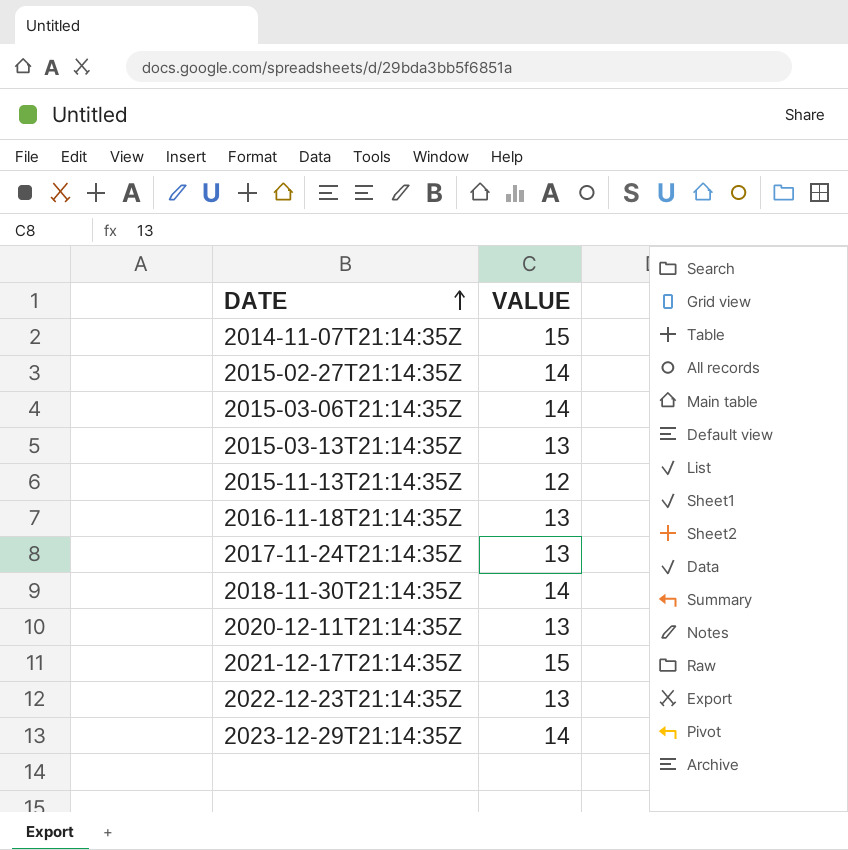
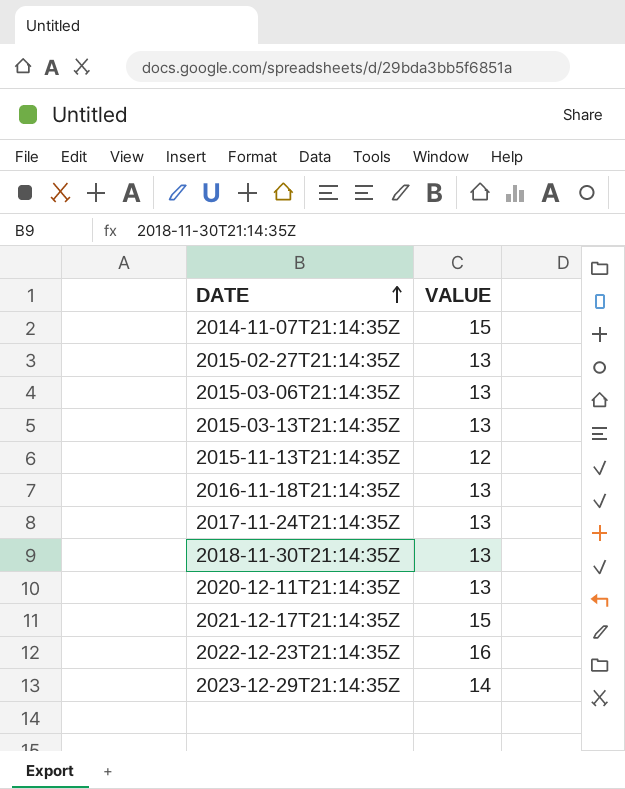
2015-02-27T21:14:35Z | VALUE: 14 -> 13
2015-03-06T21:14:35Z | VALUE: 14 -> 13
2018-11-30T21:14:35Z | VALUE: 14 -> 13
2022-12-23T21:14:35Z | VALUE: 13 -> 16

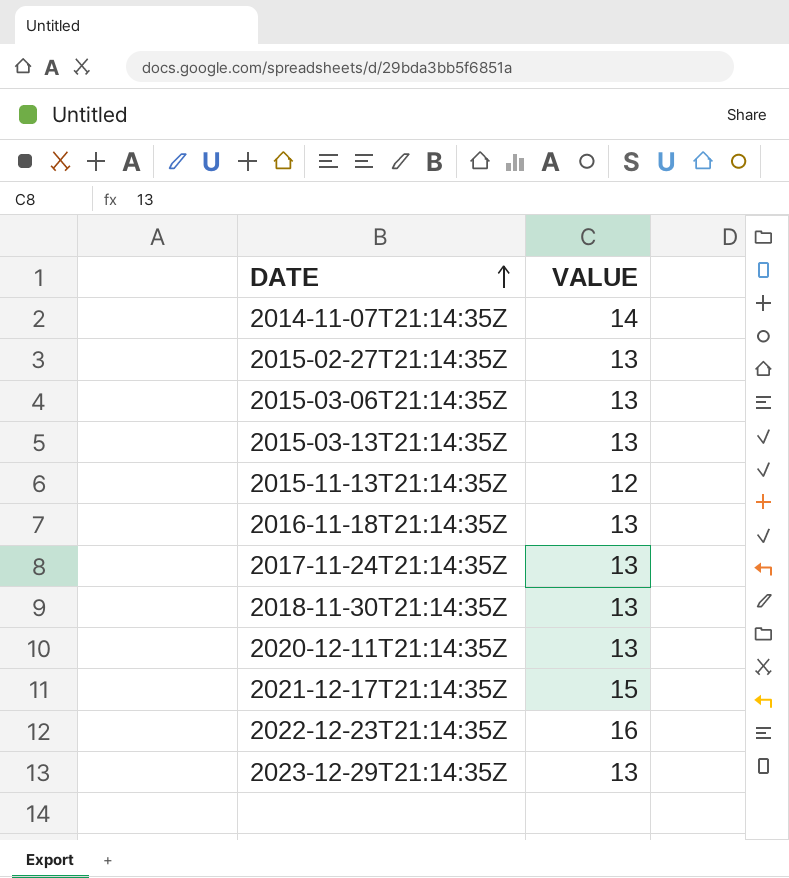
2014-11-07T21:14:35Z | VALUE: 15 -> 14
2023-12-29T21:14:35Z | VALUE: 14 -> 13

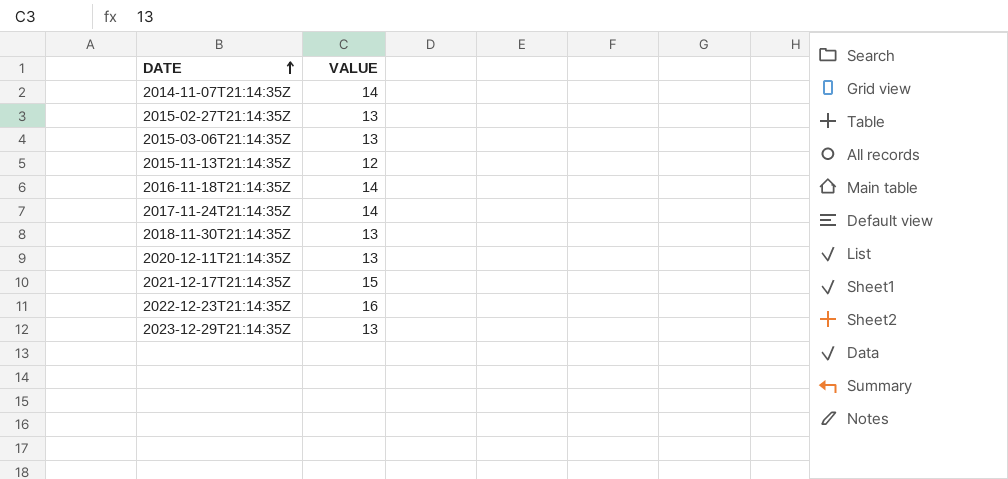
row 2015-03-13T21:14:35Z: 13 -> none
2016-11-18T21:14:35Z | VALUE: 13 -> 14
2017-11-24T21:14:35Z | VALUE: 13 -> 14

